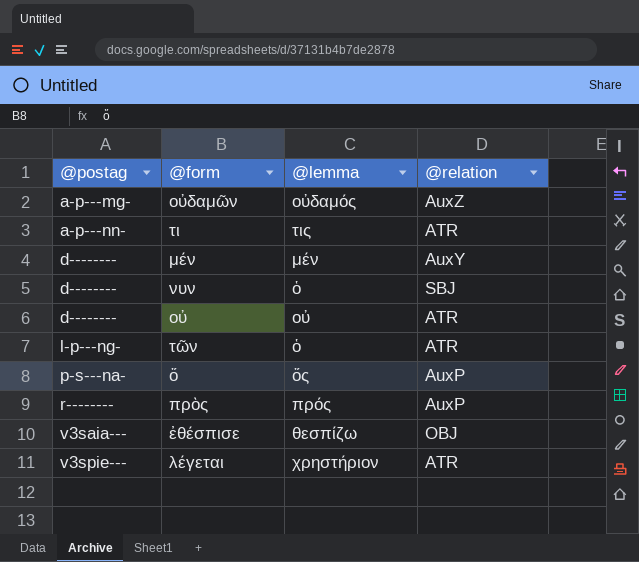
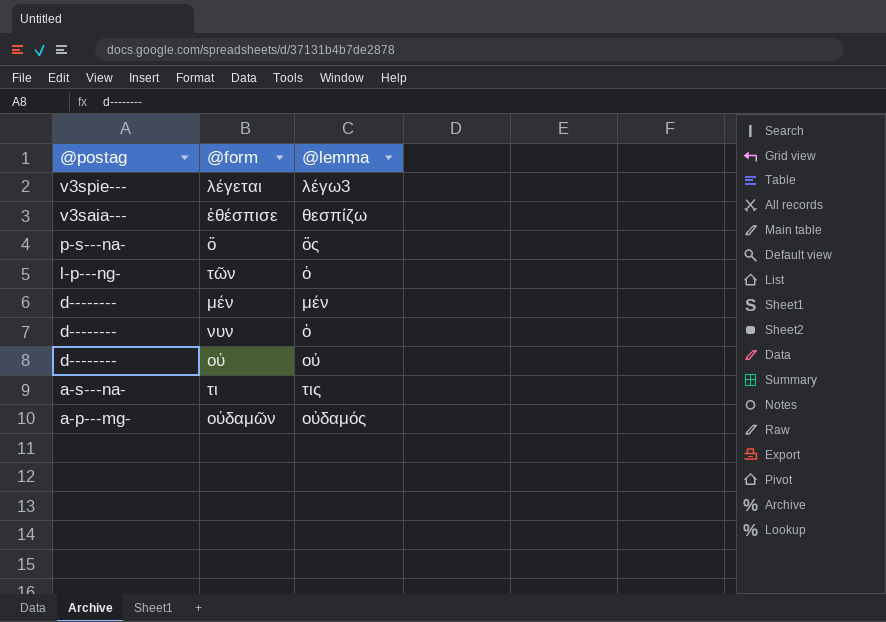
row order: @postag ascending -> @postag descending
column @relation | position: 4 -> none
row πρὸς: r-------- | πρός | AuxP -> none
λέγεται | @lemma: χρηστήριον -> λέγω3
τι | @postag: a-p---nn- -> a-s---na-

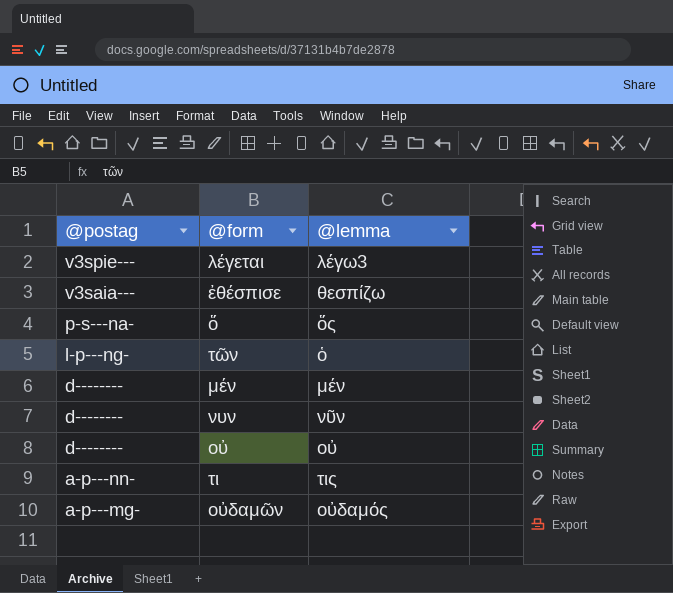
νυν | @lemma: ὁ -> νῦν
τι | @postag: a-s---na- -> a-p---nn-

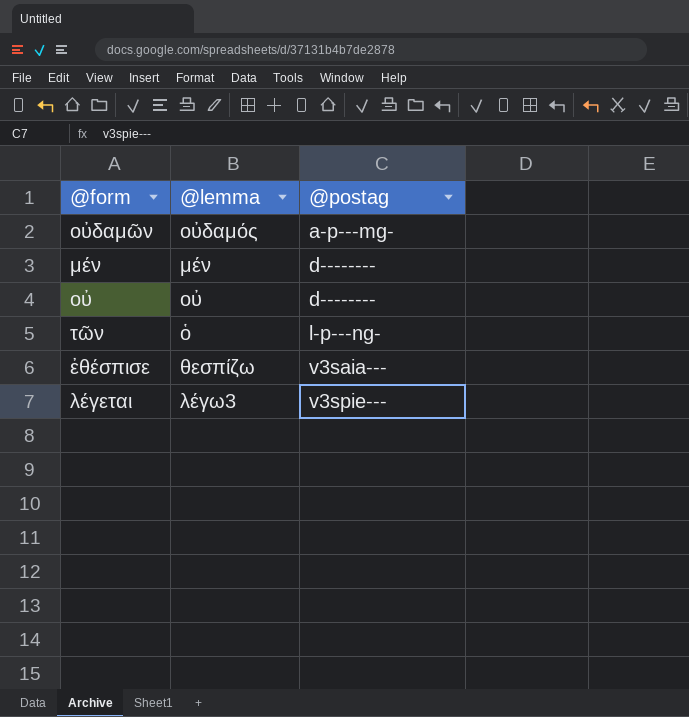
row order: @postag descending -> @postag ascending
column @postag | position: 1 -> 3
row ὅ: p-s---na- | ὅς -> none
row νυν: d-------- | νῦν -> none
row τι: a-p---nn- | τις -> none

